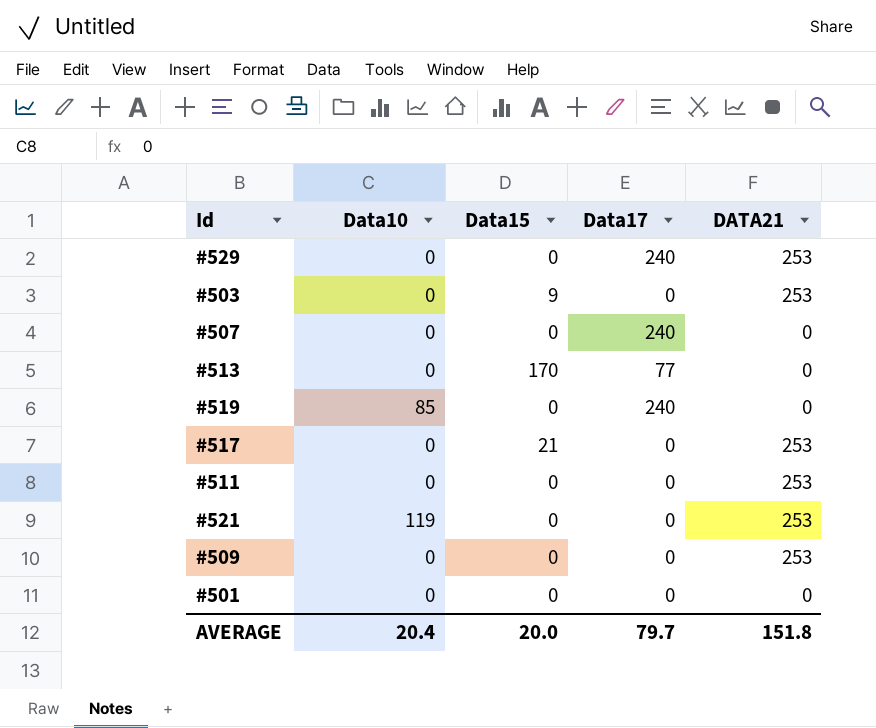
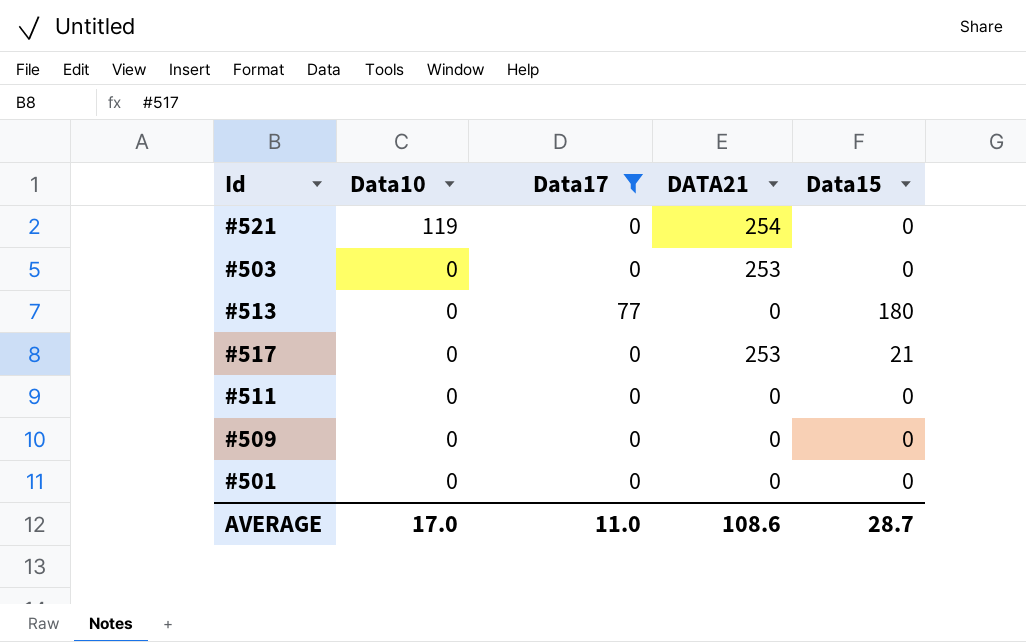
filter: none -> Data17 != 240
row order: none -> Data10 descending
column Data15 | position: 3 -> 5
#521 | DATA21: 253 -> 254
#503 | Data15: 9 -> 0
#513 | Data15: 170 -> 180
#511 | DATA21: 253 -> 0
#509 | DATA21: 253 -> 0
AVERAGE | Data10: 20.4 -> 17.0
AVERAGE | Data17: 79.7 -> 11.0
AVERAGE | DATA21: 151.8 -> 108.6
AVERAGE | Data15: 20.0 -> 28.7

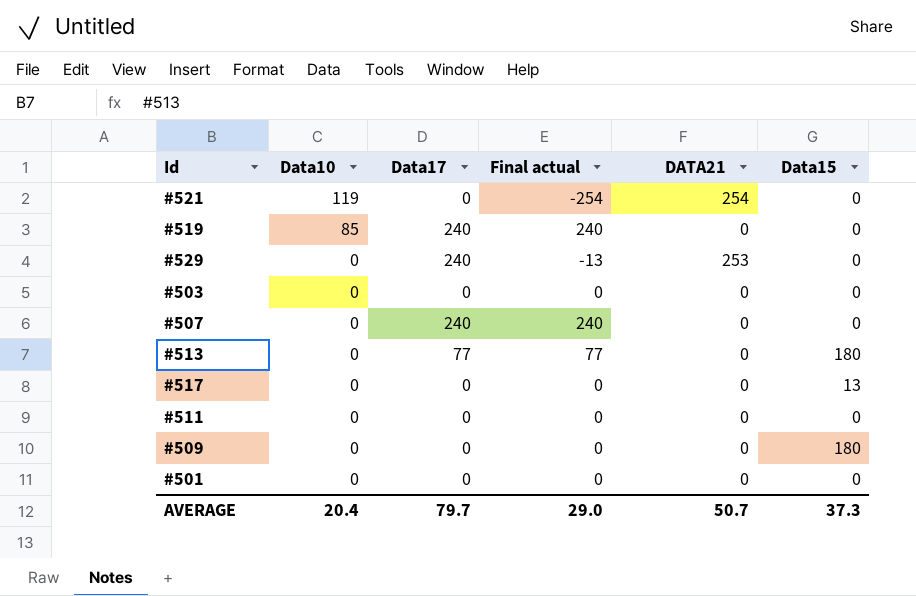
filter: Data17 != 240 -> none
column Final actual | formula: none -> [Data17] - [DATA21]
#503 | DATA21: 253 -> 0
#517 | DATA21: 253 -> 0
#517 | Data15: 21 -> 13
#509 | Data15: 0 -> 180
AVERAGE | Data10: 17.0 -> 20.4
AVERAGE | Data17: 11.0 -> 79.7
AVERAGE | DATA21: 108.6 -> 50.7
AVERAGE | Data15: 28.7 -> 37.3

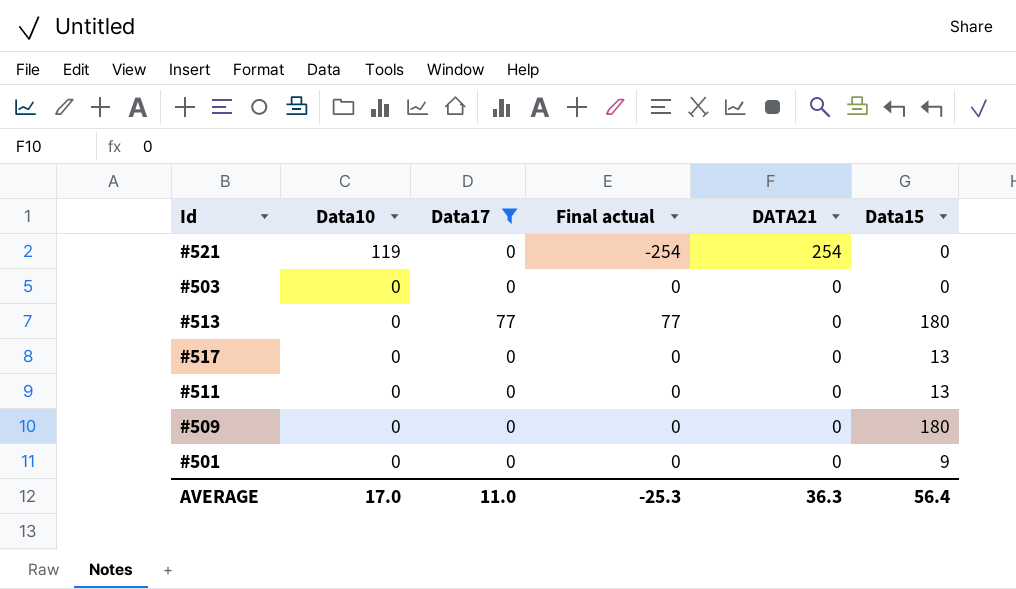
filter: none -> Data17 != 240
#511 | Data15: 0 -> 13
#501 | Data15: 0 -> 9
AVERAGE | Data10: 20.4 -> 17.0
AVERAGE | Data17: 79.7 -> 11.0
AVERAGE | Final actual: 29.0 -> -25.3
AVERAGE | DATA21: 50.7 -> 36.3
AVERAGE | Data15: 37.3 -> 56.4

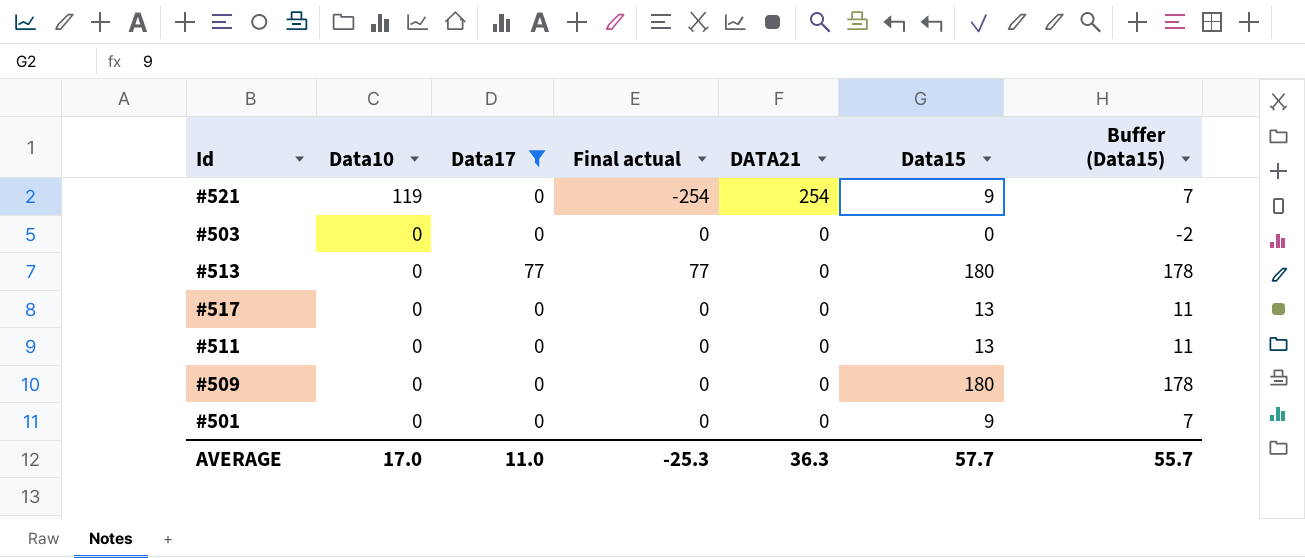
column Buffer (Data15) | formula: none -> [Data15] - 2
#521 | Data15: 0 -> 9
AVERAGE | Data15: 56.4 -> 57.7

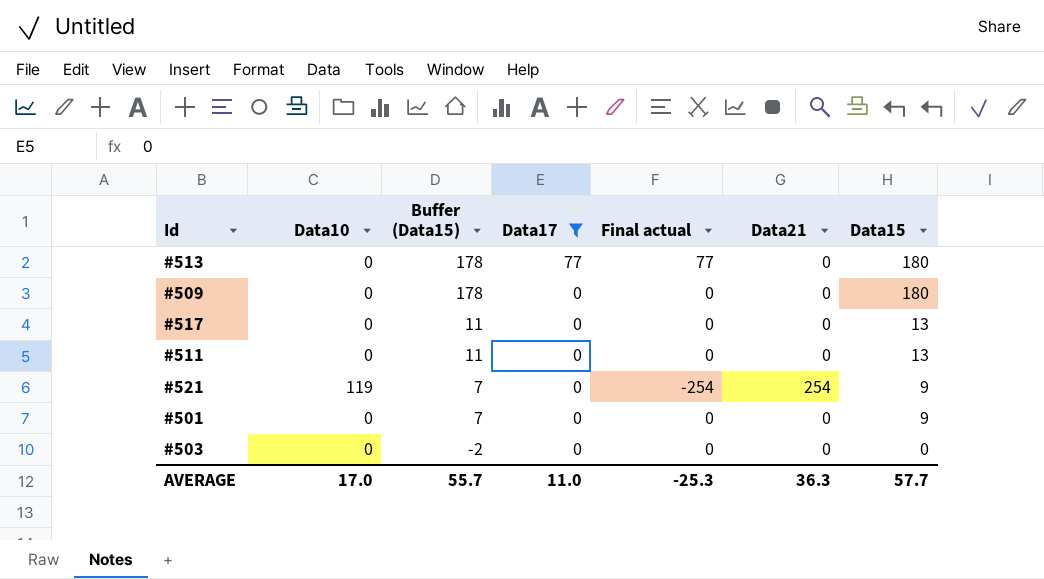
row order: Data10 descending -> Buffer (Data15) descending
column Buffer (Data15) | position: 7 -> 3
column name: DATA21 -> Data21

